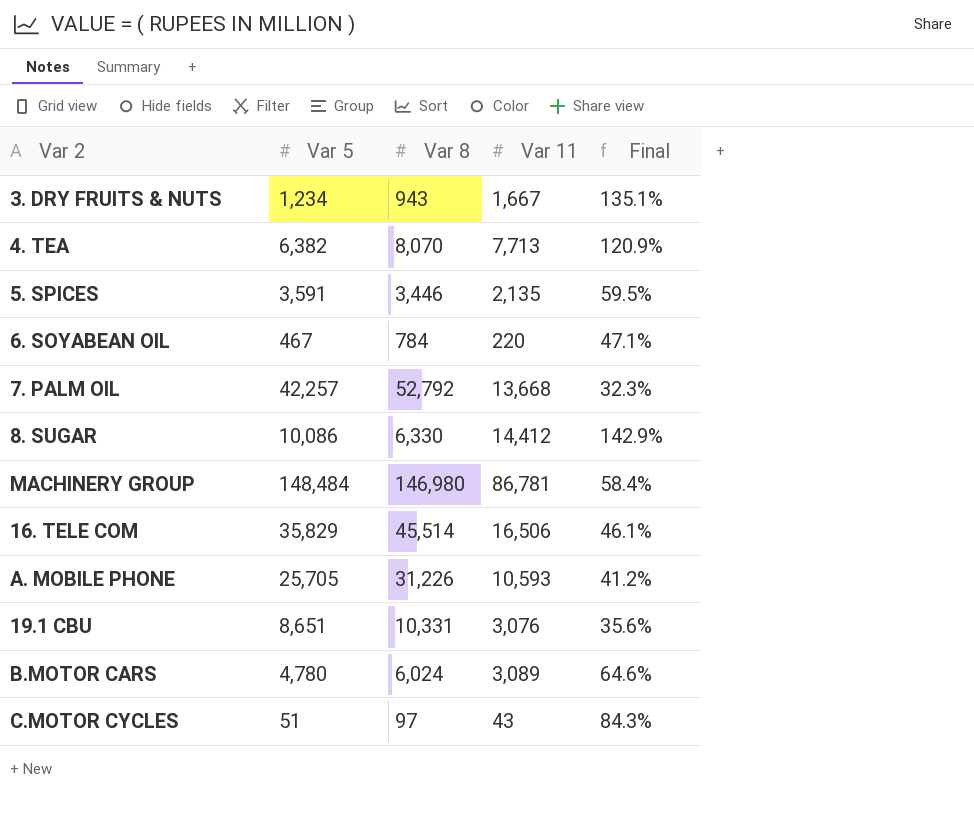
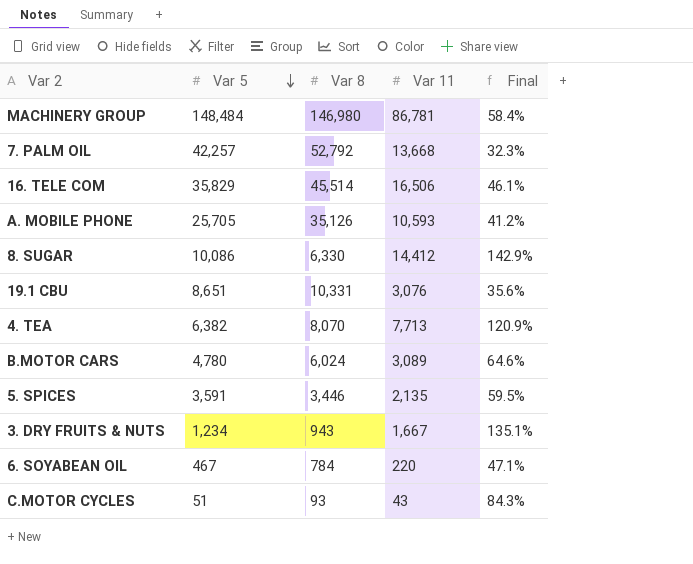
row order: none -> Var 5 descending
A. MOBILE PHONE | Var 8: 31,226 -> 35,126
C.MOTOR CYCLES | Var 8: 97 -> 93

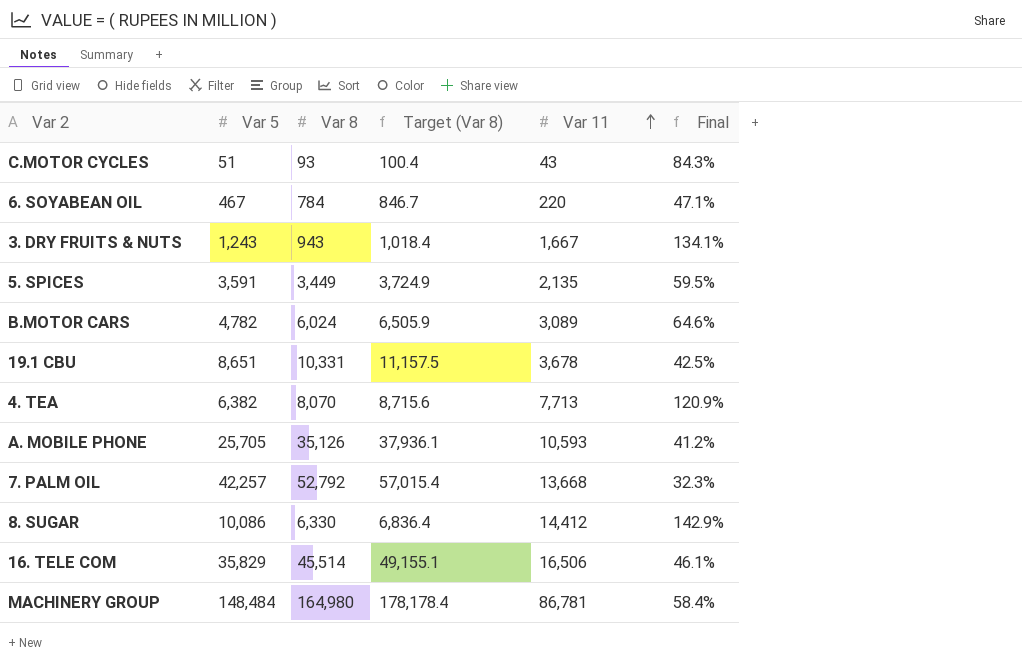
row order: Var 5 descending -> Var 11 ascending
column Target (Var 8) | formula: none -> [Var 8] * 1.08
3. DRY FRUITS & NUTS | Var 5: 1,234 -> 1,243
3. DRY FRUITS & NUTS | Final: 135.1% -> 134.1%
5. SPICES | Var 8: 3,446 -> 3,449
B.MOTOR CARS | Var 5: 4,780 -> 4,782
19.1 CBU | Var 11: 3,076 -> 3,678
19.1 CBU | Final: 35.6% -> 42.5%
MACHINERY GROUP | Var 8: 146,980 -> 164,980

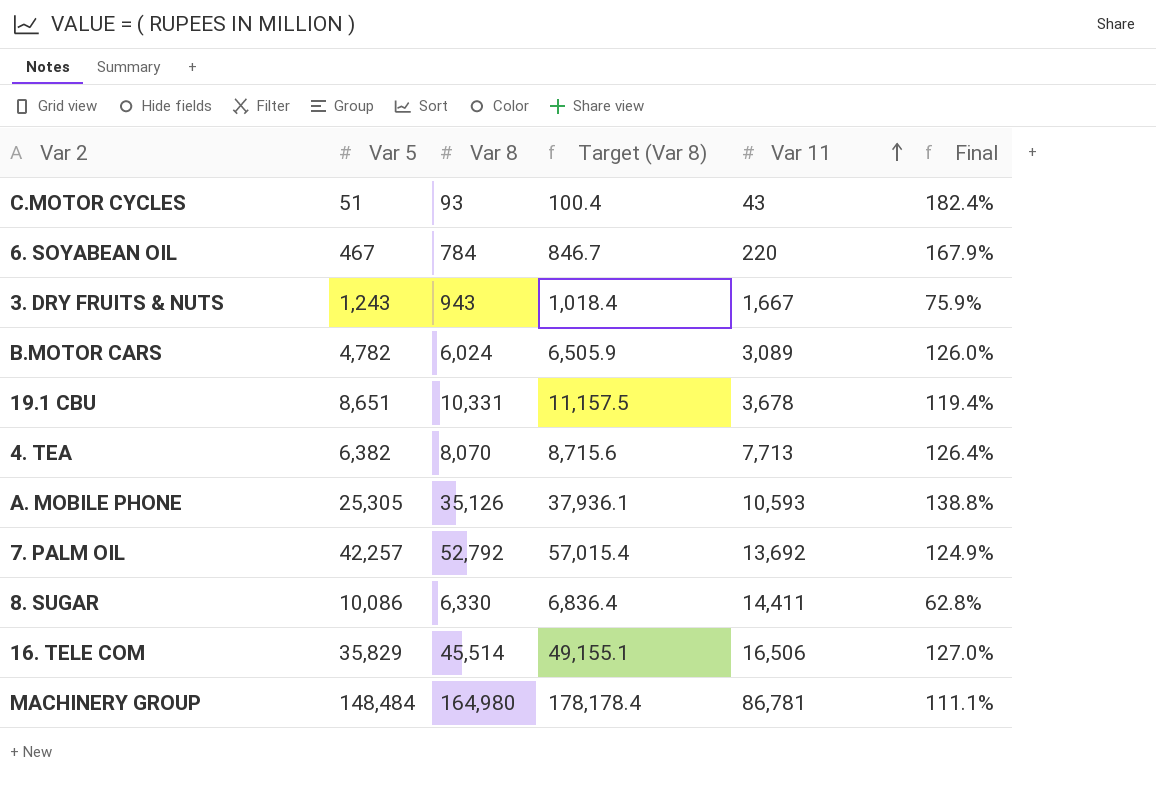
column Final | formula: [Var 11] / [Var 5] -> [Var 8] / [Var 5]
row 5. SPICES: 3,591 | 3,449 | 3,724.9 | 2,135 | 59.5% -> none
A. MOBILE PHONE | Var 5: 25,705 -> 25,305
7. PALM OIL | Var 11: 13,668 -> 13,692
8. SUGAR | Var 11: 14,412 -> 14,411

